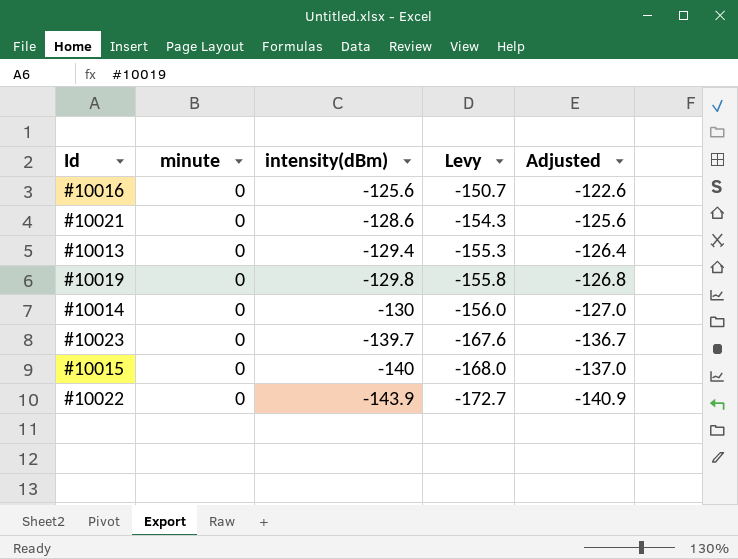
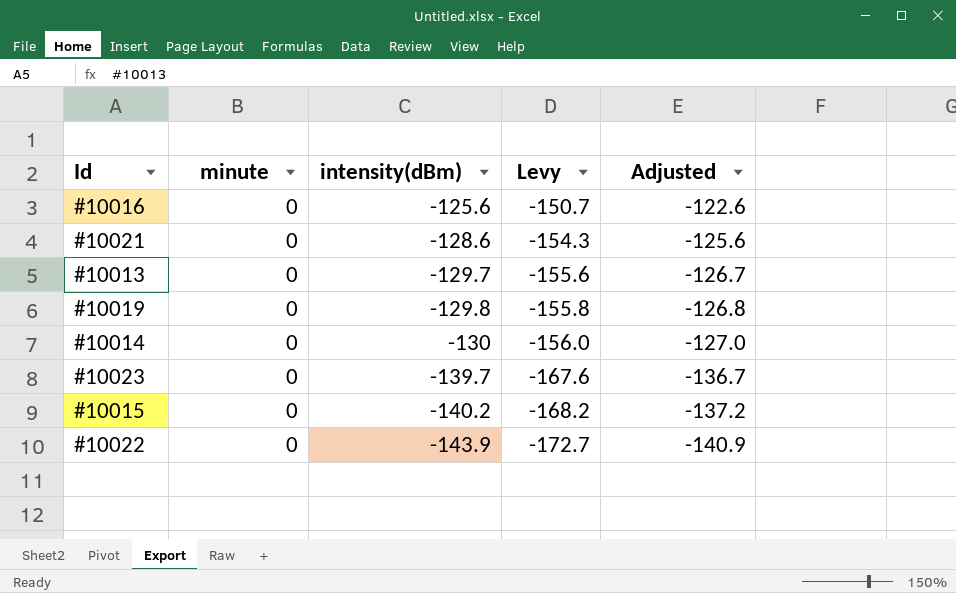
#10013 | intensity(dBm): -129.4 -> -129.7
#10013 | Levy: -155.3 -> -155.6
#10013 | Adjusted: -126.4 -> -126.7
#10015 | intensity(dBm): -140 -> -140.2
#10015 | Levy: -168.0 -> -168.2
#10015 | Adjusted: -137.0 -> -137.2

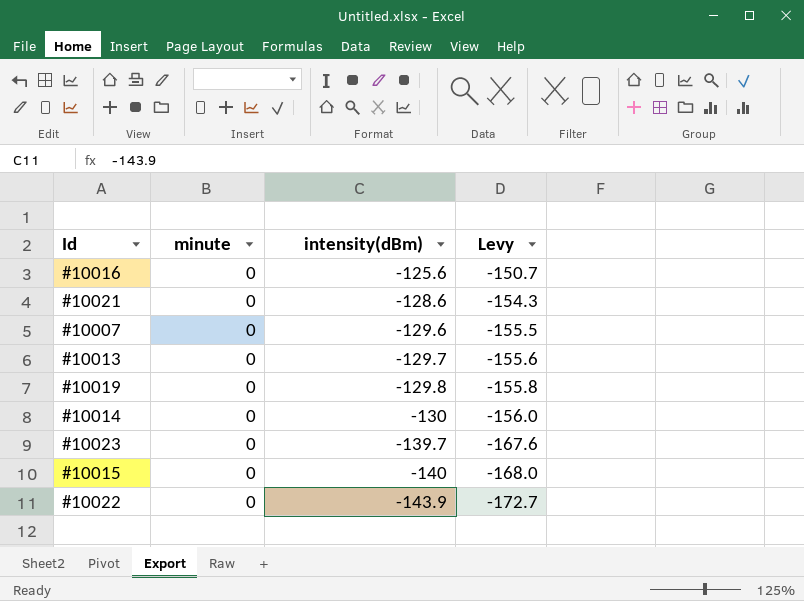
column Adjusted | formula: [intensity(dBm)] + 3 -> none
row #10007: none -> 0 | -129.6 | -155.5
#10015 | intensity(dBm): -140.2 -> -140
#10015 | Levy: -168.2 -> -168.0

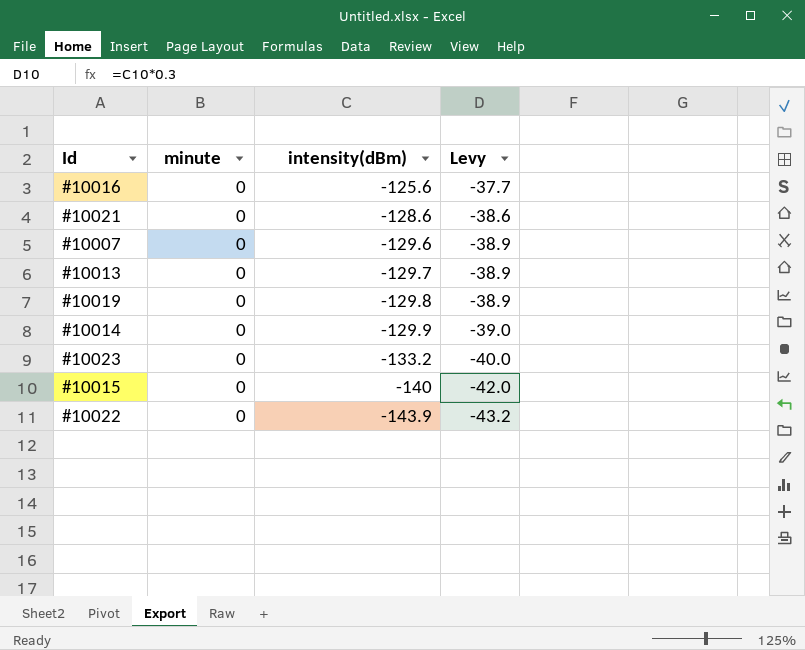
column Levy | formula: [intensity(dBm)] * 1.2 -> [intensity(dBm)] * 0.3
#10014 | intensity(dBm): -130 -> -129.9
#10023 | intensity(dBm): -139.7 -> -133.2

